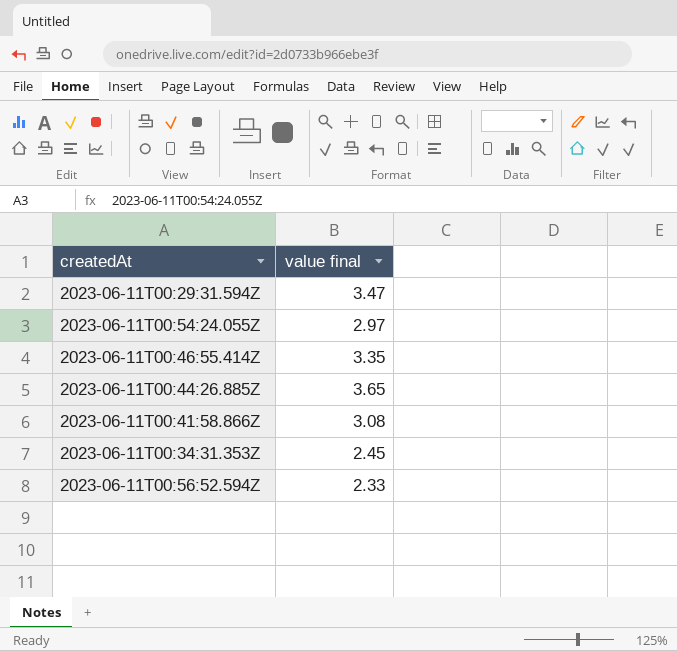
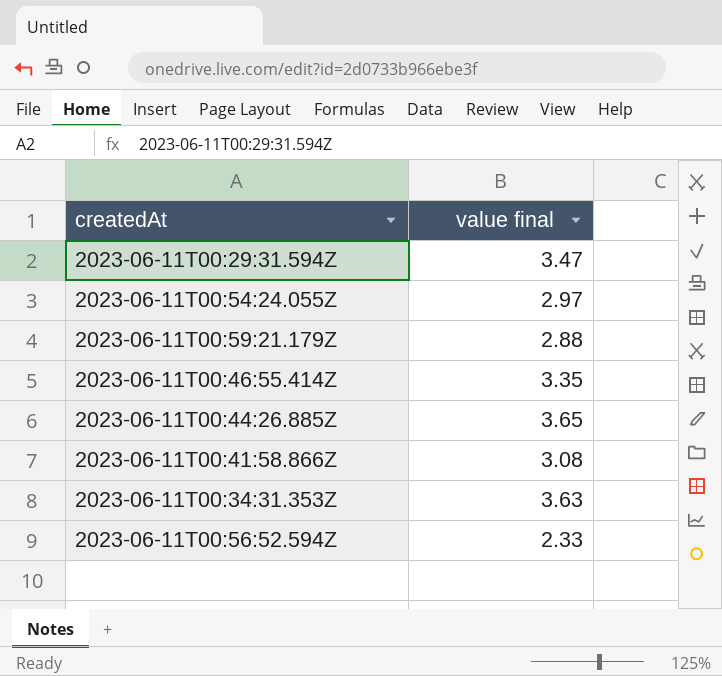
row 2023-06-11T00:59:21.179Z: none -> 2.88
2023-06-11T00:34:31.353Z | value final: 2.45 -> 3.63

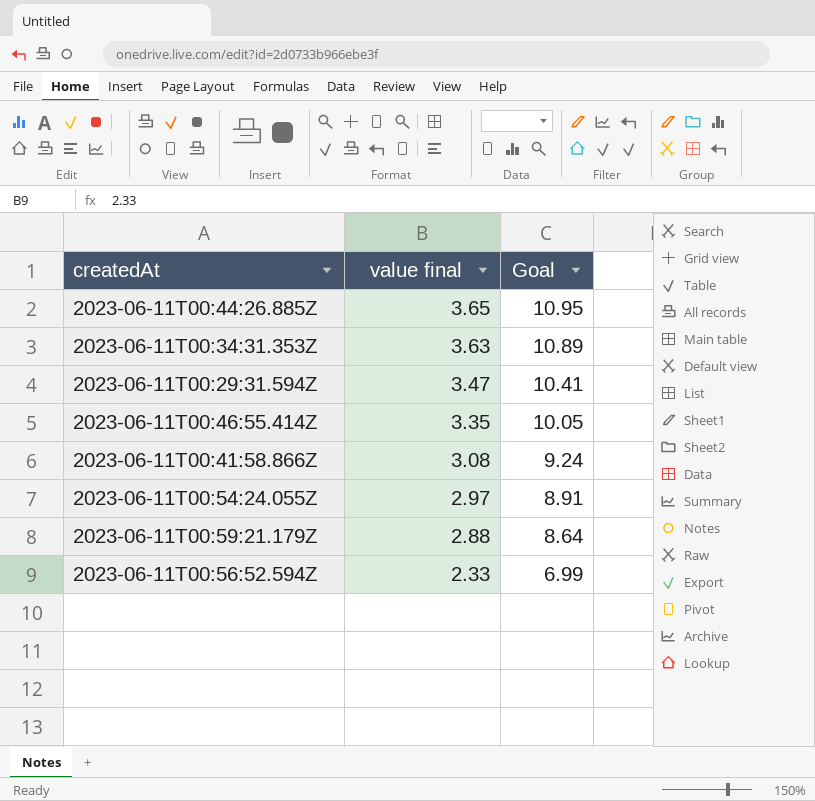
row order: none -> value final descending
column Goal | formula: none -> [value final] * 3

